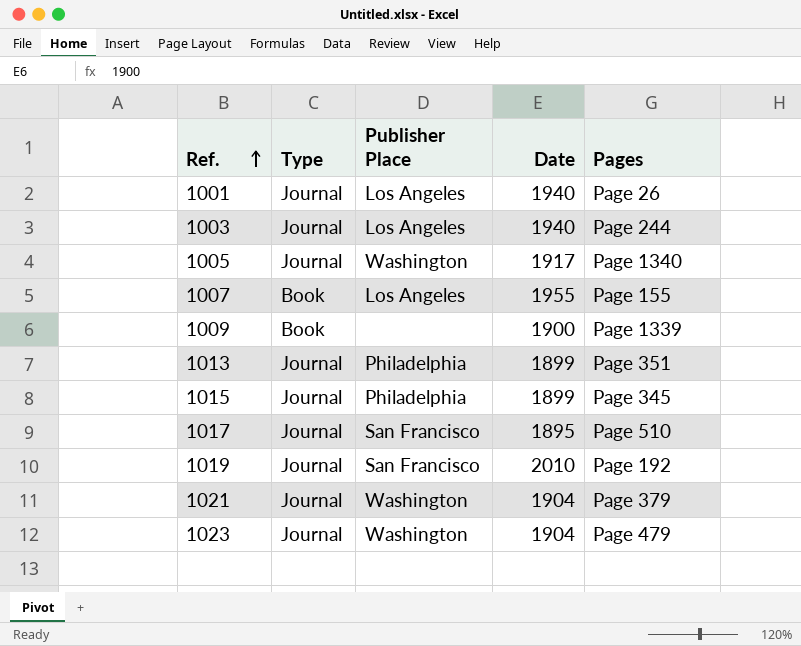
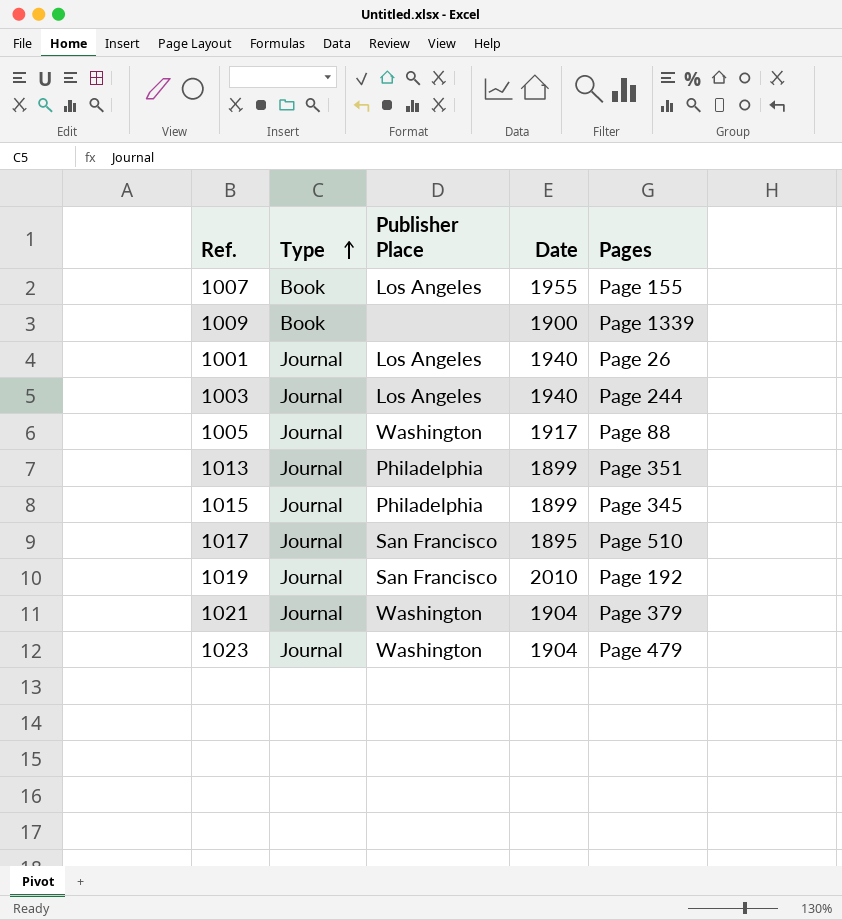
row order: Ref. ascending -> Type ascending
1005 | Pages: Page 1340 -> Page 88

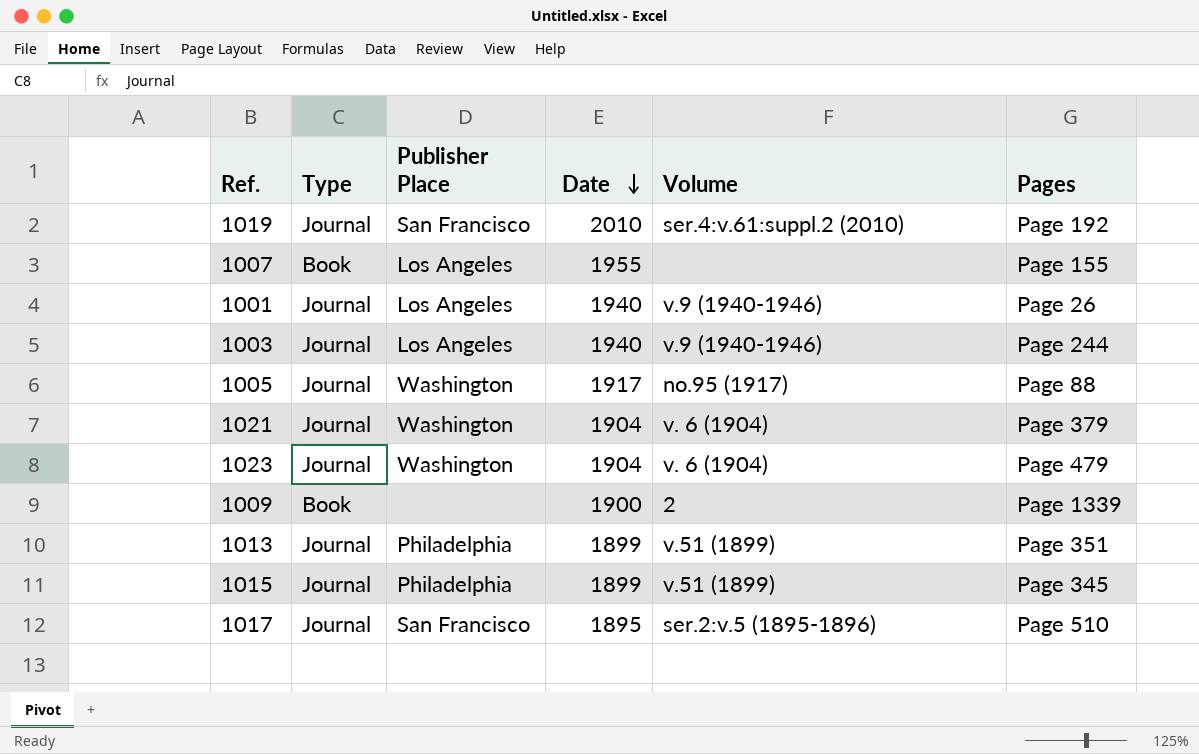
row order: Type ascending -> Date descending
column Volume | position: none -> 5

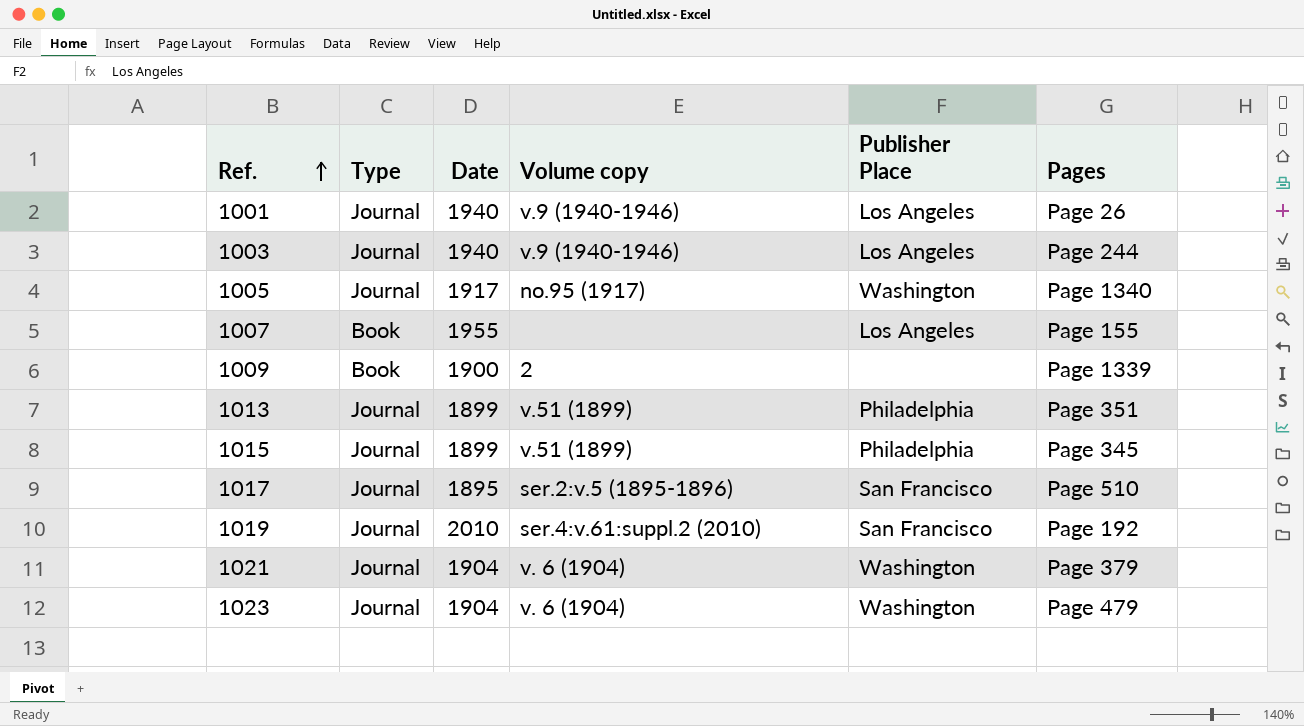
row order: Date descending -> Ref. ascending
column name: Volume -> Volume copy
column Publisher Place | position: 3 -> 5
1005 | Pages: Page 88 -> Page 1340

